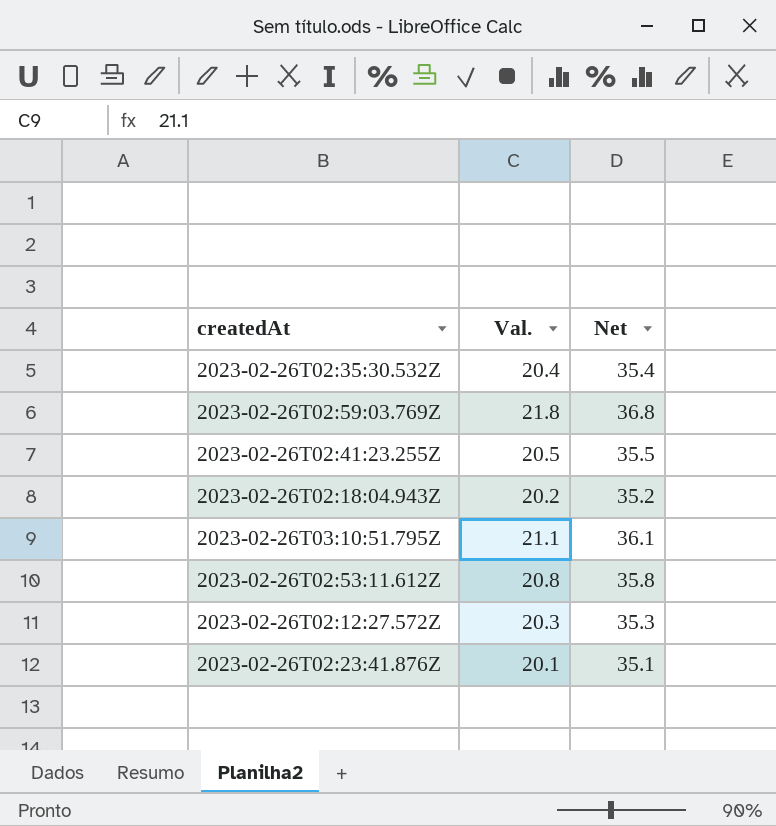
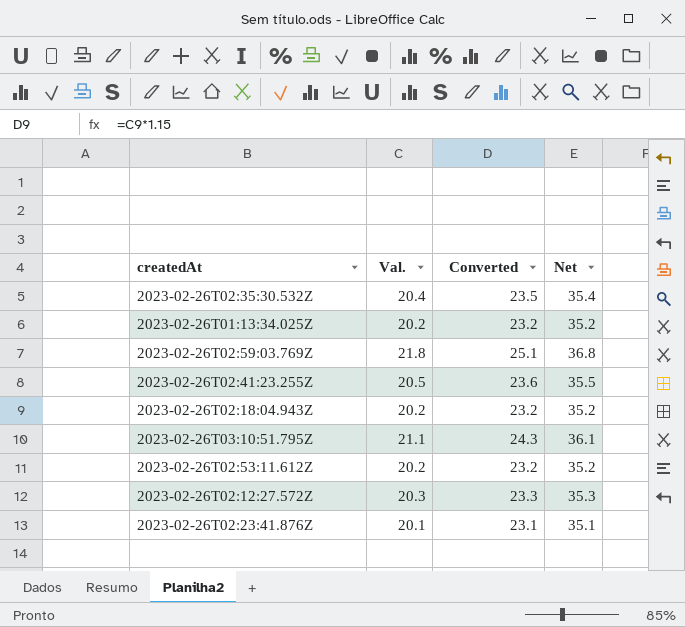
column Converted | formula: none -> [Val.] * 1.15
row 2023-02-26T01:13:34.025Z: none -> 20.2 | 23.2 | 35.2
2023-02-26T02:53:11.612Z | Val.: 20.8 -> 20.2
2023-02-26T02:53:11.612Z | Net: 35.8 -> 35.2

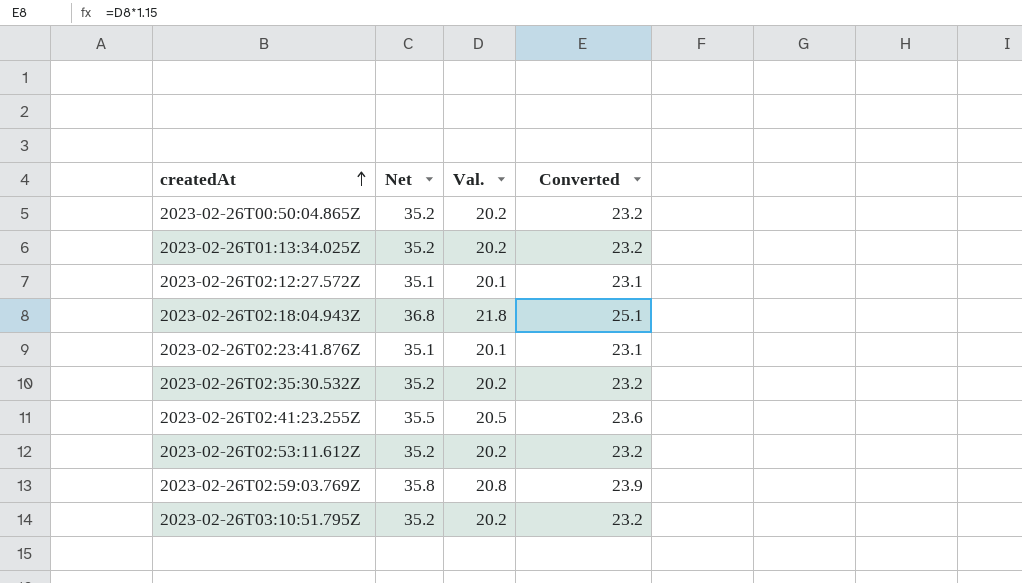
row order: none -> createdAt ascending
column Net | position: 4 -> 2
row 2023-02-26T00:50:04.865Z: none -> 35.2 | 20.2 | 23.2
2023-02-26T02:12:27.572Z | Net: 35.3 -> 35.1
2023-02-26T02:12:27.572Z | Val.: 20.3 -> 20.1
2023-02-26T02:12:27.572Z | Converted: 23.3 -> 23.1
2023-02-26T02:18:04.943Z | Net: 35.2 -> 36.8
2023-02-26T02:18:04.943Z | Val.: 20.2 -> 21.8
2023-02-26T02:18:04.943Z | Converted: 23.2 -> 25.1
2023-02-26T02:35:30.532Z | Net: 35.4 -> 35.2
2023-02-26T02:35:30.532Z | Val.: 20.4 -> 20.2
2023-02-26T02:35:30.532Z | Converted: 23.5 -> 23.2
2023-02-26T02:59:03.769Z | Net: 36.8 -> 35.8
2023-02-26T02:59:03.769Z | Val.: 21.8 -> 20.8
2023-02-26T02:59:03.769Z | Converted: 25.1 -> 23.9
2023-02-26T03:10:51.795Z | Net: 36.1 -> 35.2
2023-02-26T03:10:51.795Z | Val.: 21.1 -> 20.2
2023-02-26T03:10:51.795Z | Converted: 24.3 -> 23.2

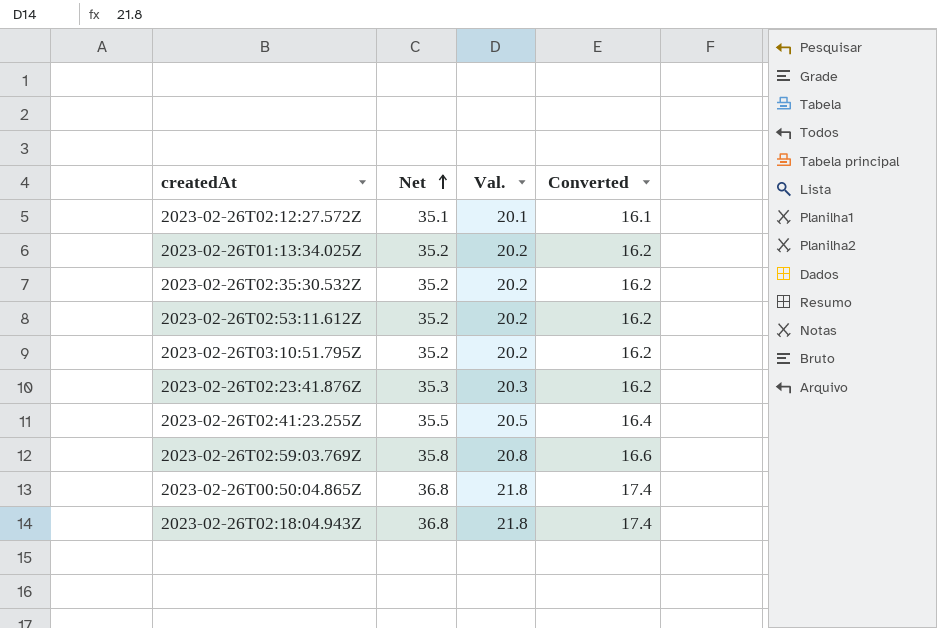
row order: createdAt ascending -> Net ascending
column Converted | formula: [Val.] * 1.15 -> [Val.] * 0.8
2023-02-26T02:23:41.876Z | Net: 35.1 -> 35.3
2023-02-26T02:23:41.876Z | Val.: 20.1 -> 20.3
2023-02-26T00:50:04.865Z | Net: 35.2 -> 36.8
2023-02-26T00:50:04.865Z | Val.: 20.2 -> 21.8

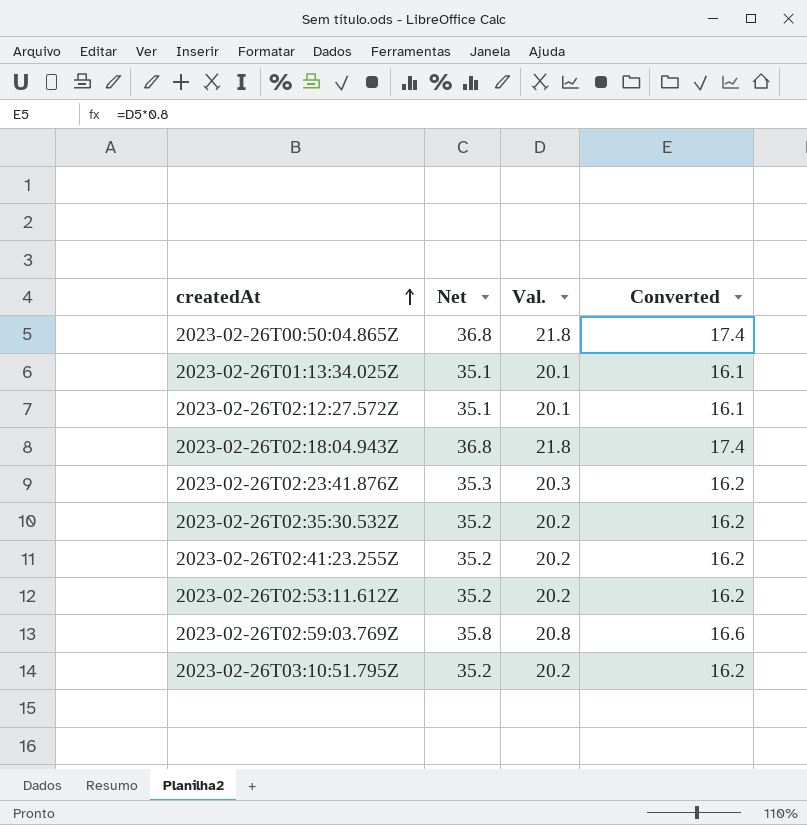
row order: Net ascending -> createdAt ascending
2023-02-26T01:13:34.025Z | Net: 35.2 -> 35.1
2023-02-26T01:13:34.025Z | Val.: 20.2 -> 20.1
2023-02-26T01:13:34.025Z | Converted: 16.2 -> 16.1
2023-02-26T02:41:23.255Z | Net: 35.5 -> 35.2
2023-02-26T02:41:23.255Z | Val.: 20.5 -> 20.2
2023-02-26T02:41:23.255Z | Converted: 16.4 -> 16.2

